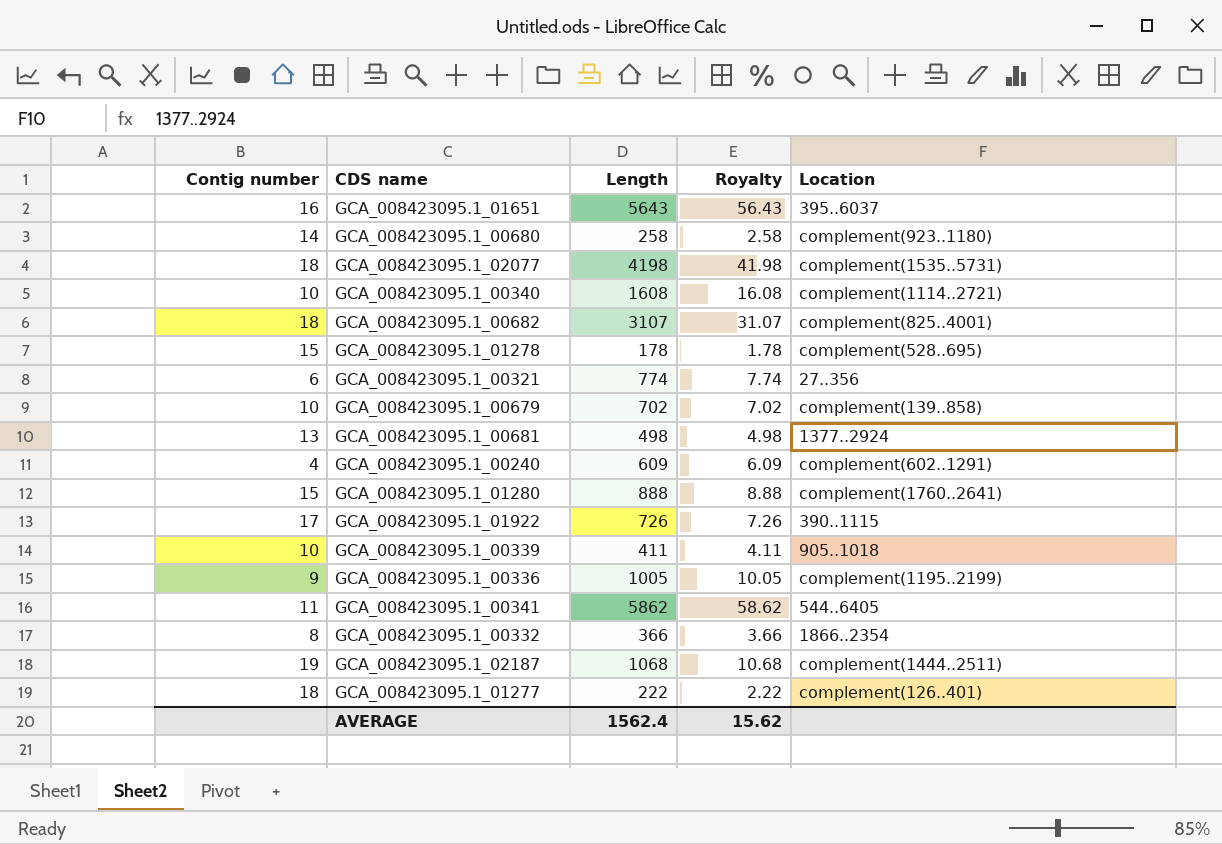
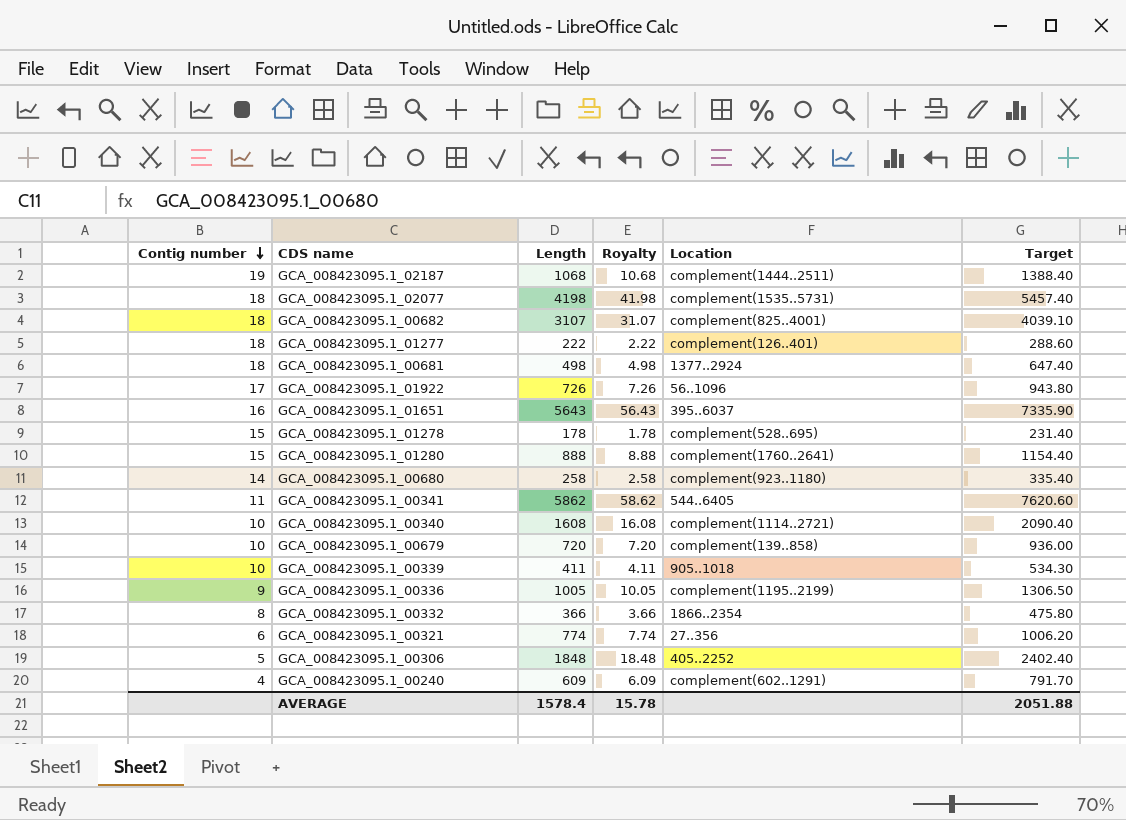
row order: none -> Contig number descending
column Target | formula: none -> [Length] * 1.3
GCA_008423095.1_00681 | Contig number: 13 -> 18
GCA_008423095.1_01922 | Location: 390..1115 -> 56..1096
GCA_008423095.1_00679 | Length: 702 -> 720
GCA_008423095.1_00679 | Royalty: 7.02 -> 7.20
row GCA_008423095.1_00306: none -> 5 | 1848 | 18.48 | 405..2252 | 2402.40
AVERAGE | Length: 1562.4 -> 1578.4
AVERAGE | Royalty: 15.62 -> 15.78

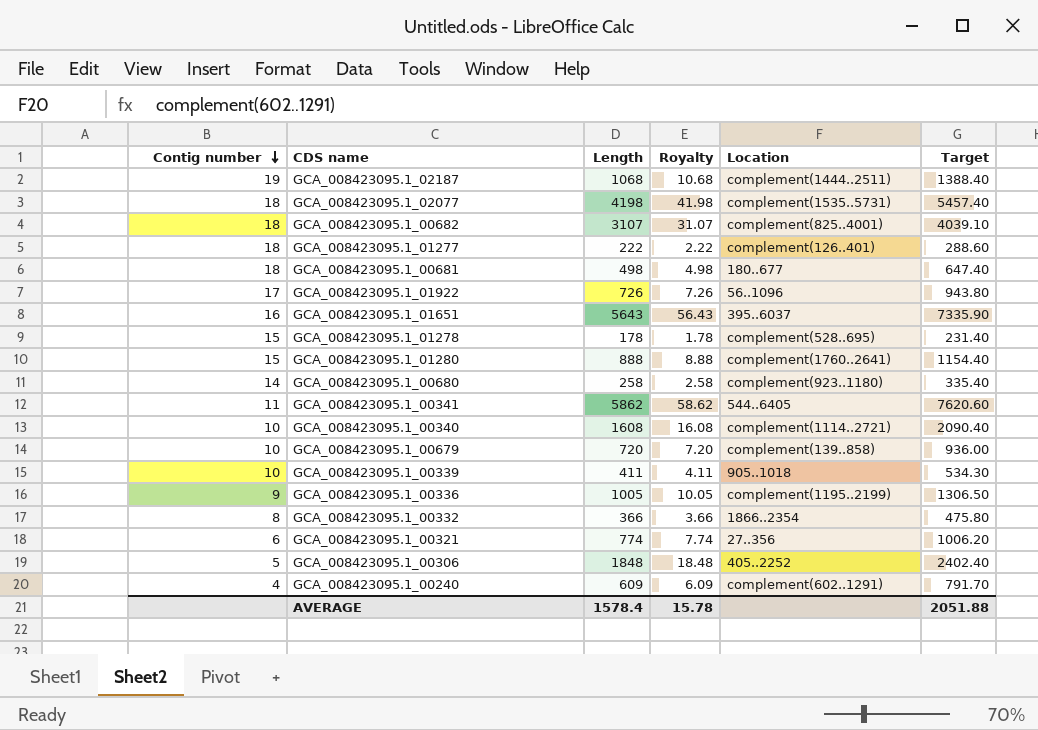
GCA_008423095.1_00681 | Location: 1377..2924 -> 180..677

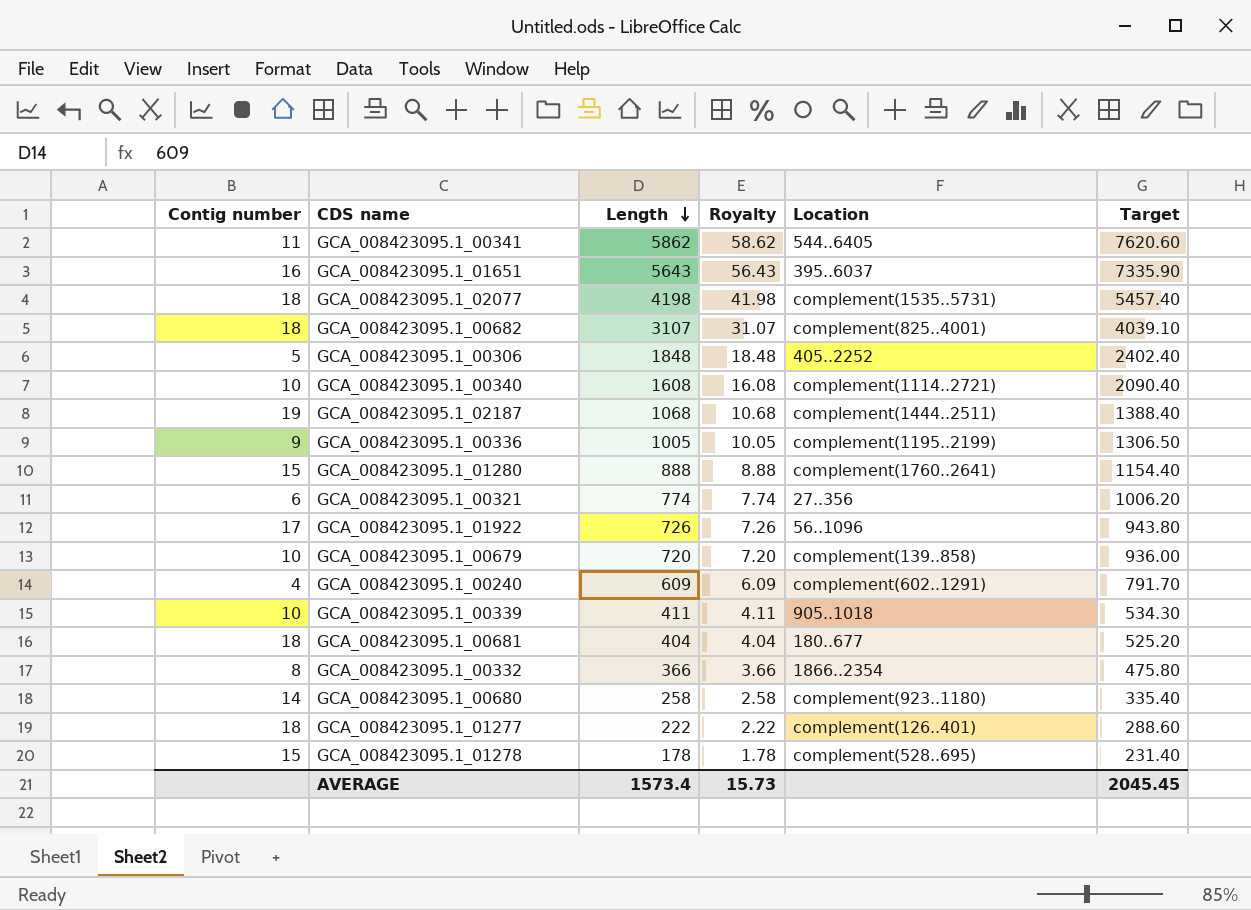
row order: Contig number descending -> Length descending
GCA_008423095.1_00681 | Length: 498 -> 404
GCA_008423095.1_00681 | Royalty: 4.98 -> 4.04
GCA_008423095.1_00681 | Target: 647.40 -> 525.20
AVERAGE | Length: 1578.4 -> 1573.4
AVERAGE | Royalty: 15.78 -> 15.73
AVERAGE | Target: 2051.88 -> 2045.45

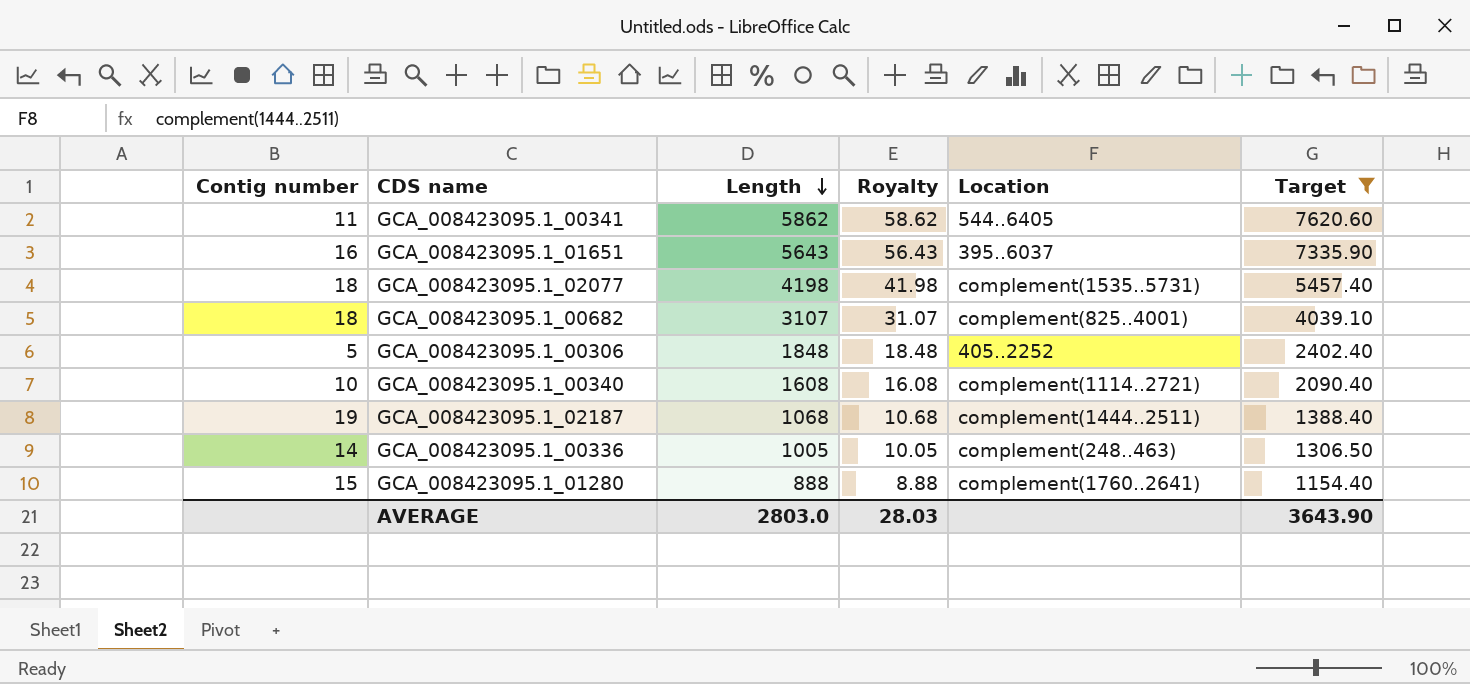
filter: none -> Target >= 1154.40
GCA_008423095.1_00336 | Contig number: 9 -> 14
GCA_008423095.1_00336 | Location: complement(1195..2199) -> complement(248..463)
AVERAGE | Length: 1573.4 -> 2803.0
AVERAGE | Royalty: 15.73 -> 28.03
AVERAGE | Target: 2045.45 -> 3643.90

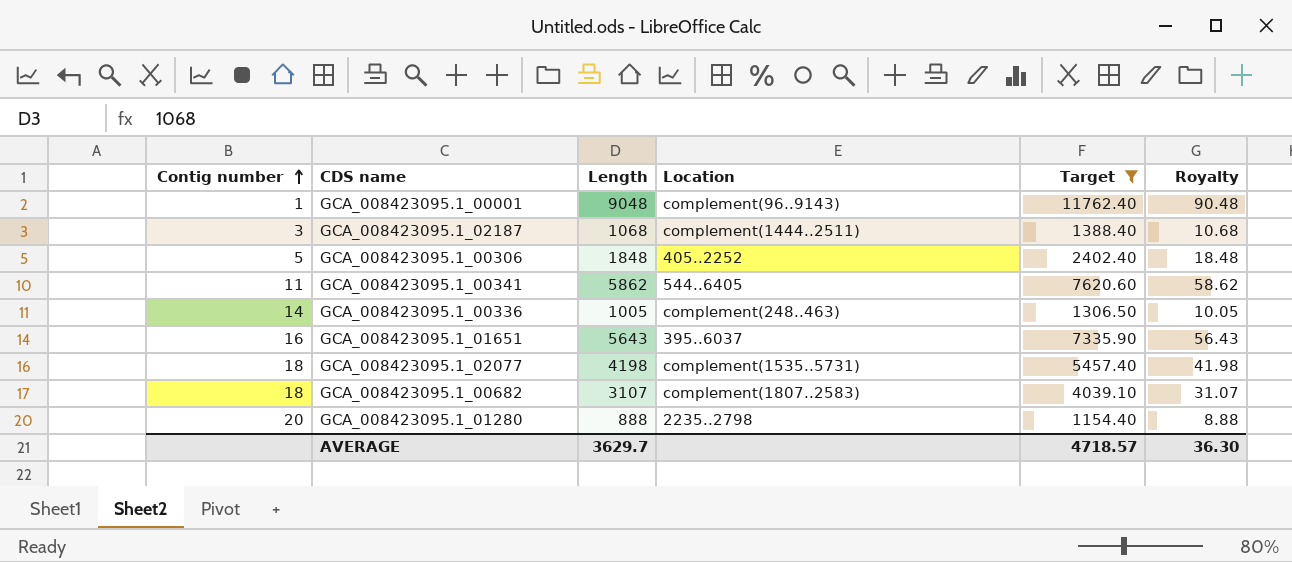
row order: Length descending -> Contig number ascending
column Royalty | position: 4 -> 6
row GCA_008423095.1_00340: 10 | 1608 | 16.08 | complement(1114..2721) | 2090.40 -> none
row GCA_008423095.1_00001: none -> 1 | 9048 | complement(96..9143) | 11762.40 | 90.48
GCA_008423095.1_02187 | Contig number: 19 -> 3
GCA_008423095.1_00682 | Location: complement(825..4001) -> complement(1807..2583)
GCA_008423095.1_01280 | Contig number: 15 -> 20
GCA_008423095.1_01280 | Location: complement(1760..2641) -> 2235..2798
AVERAGE | Length: 2803.0 -> 3629.7
AVERAGE | Target: 3643.90 -> 4718.57
AVERAGE | Royalty: 28.03 -> 36.30

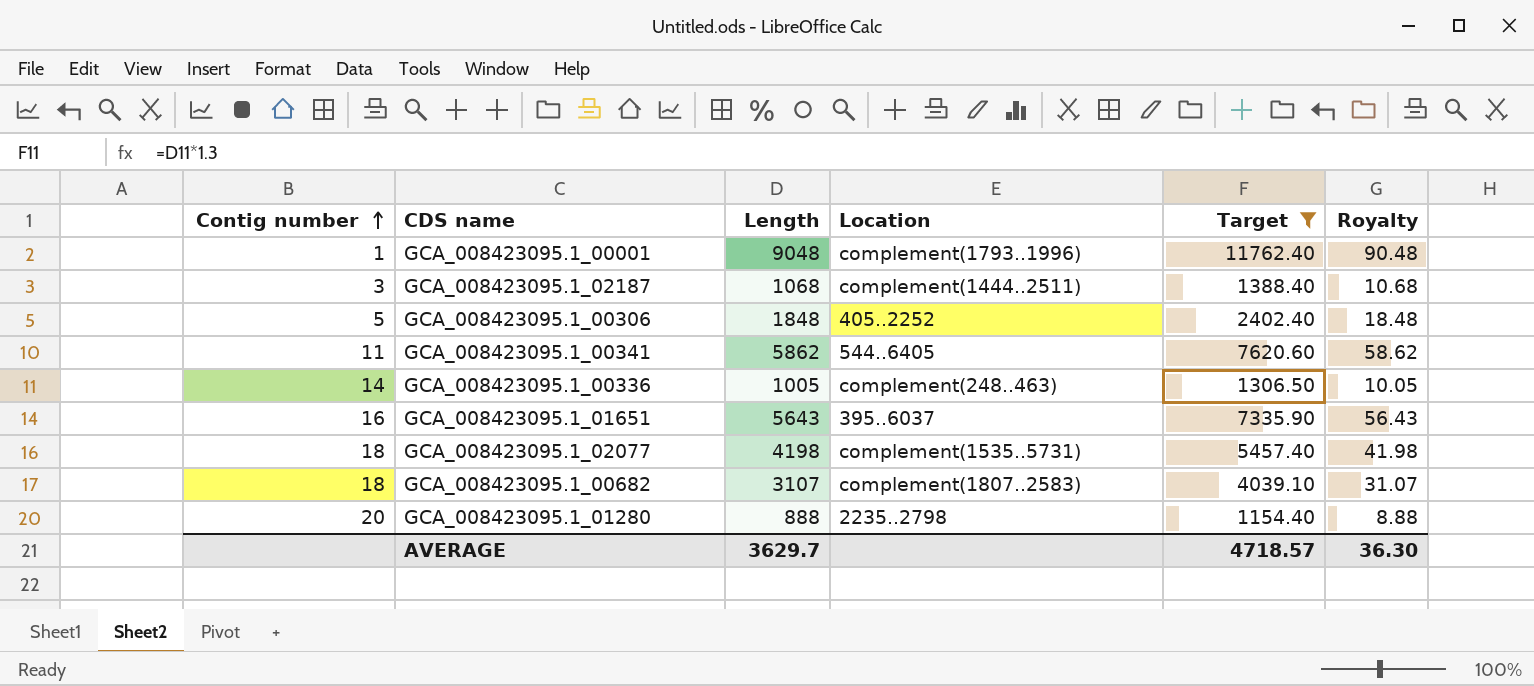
GCA_008423095.1_00001 | Location: complement(96..9143) -> complement(1793..1996)

